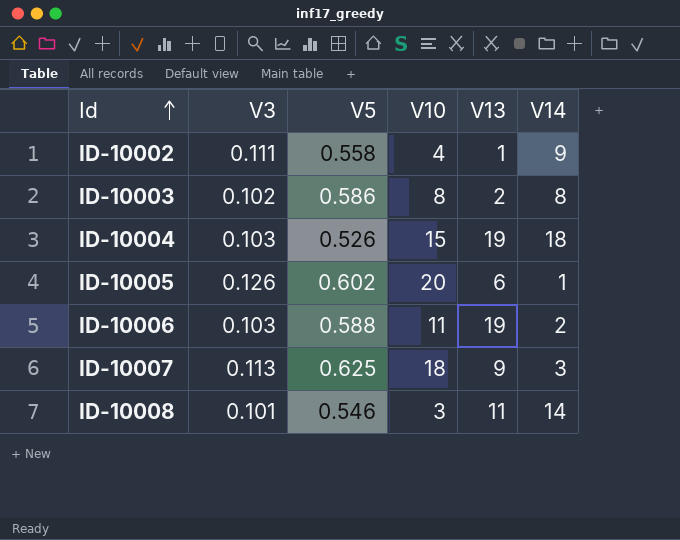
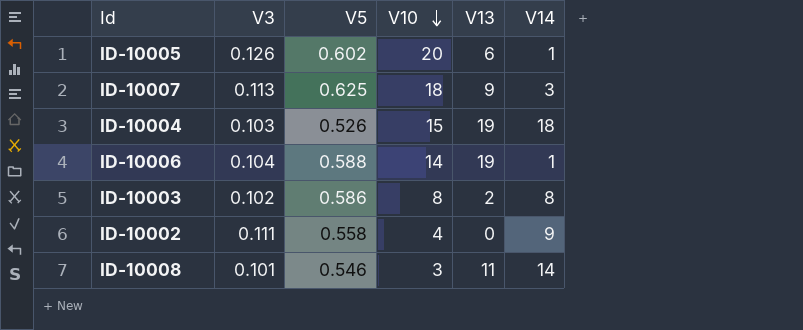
row order: Id ascending -> V10 descending
ID-10006 | V3: 0.103 -> 0.104
ID-10006 | V10: 11 -> 14
ID-10006 | V14: 2 -> 1
ID-10002 | V13: 1 -> 0

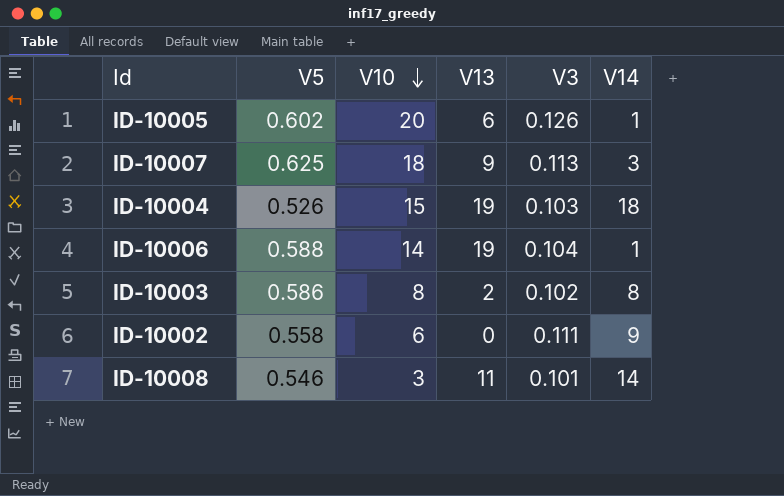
column V3 | position: 2 -> 5
ID-10002 | V10: 4 -> 6

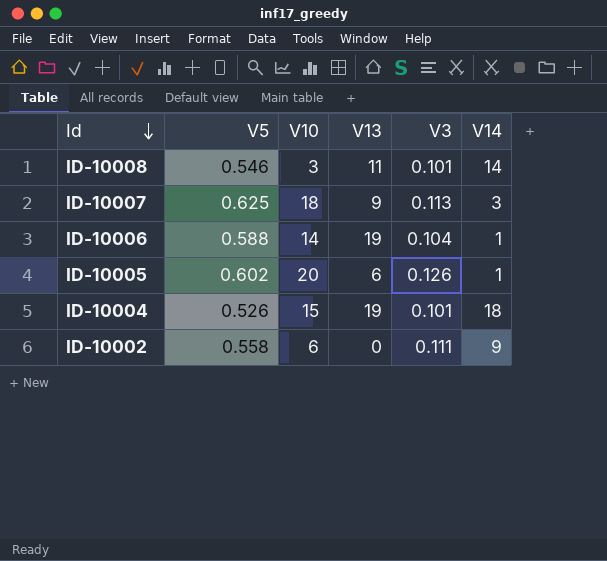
row order: V10 descending -> Id descending
row ID-10003: 0.586 | 8 | 2 | 0.102 | 8 -> none
ID-10004 | V3: 0.103 -> 0.101

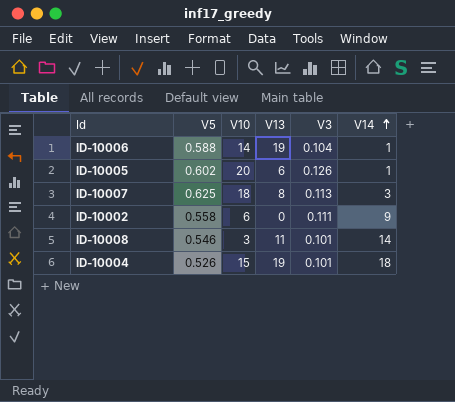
row order: Id descending -> V14 ascending
ID-10007 | V13: 9 -> 8

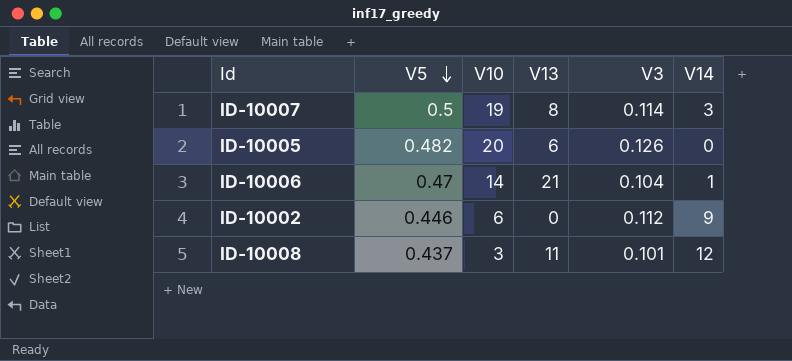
row order: V14 ascending -> V5 descending
row ID-10004: 0.526 | 15 | 19 | 0.101 | 18 -> none
ID-10007 | V5: 0.625 -> 0.5
ID-10007 | V10: 18 -> 19
ID-10007 | V3: 0.113 -> 0.114
ID-10005 | V5: 0.602 -> 0.482
ID-10005 | V14: 1 -> 0
ID-10006 | V5: 0.588 -> 0.47
ID-10006 | V13: 19 -> 21
ID-10002 | V5: 0.558 -> 0.446
ID-10002 | V3: 0.111 -> 0.112
ID-10008 | V5: 0.546 -> 0.437
ID-10008 | V14: 14 -> 12

